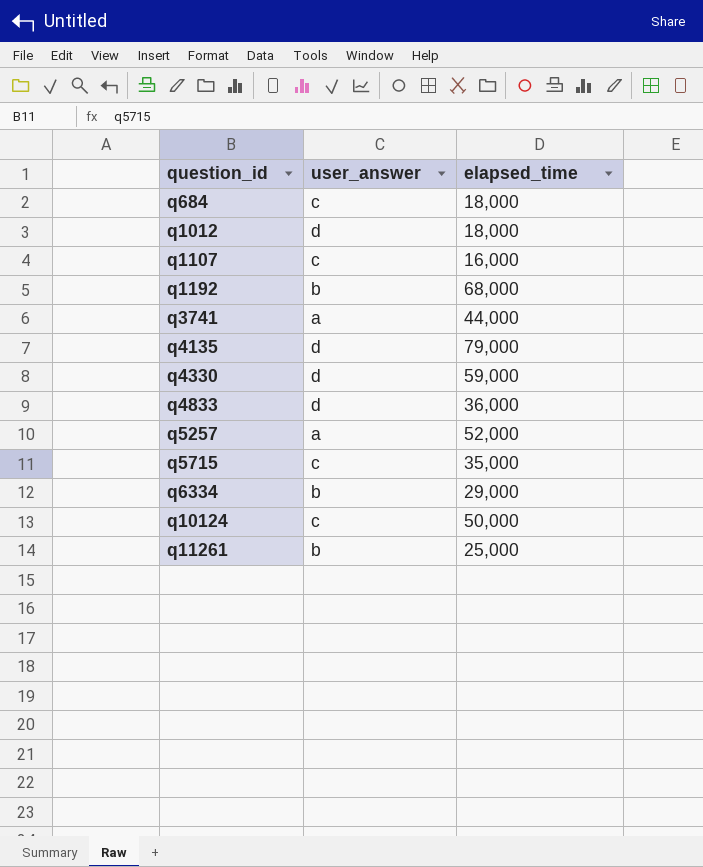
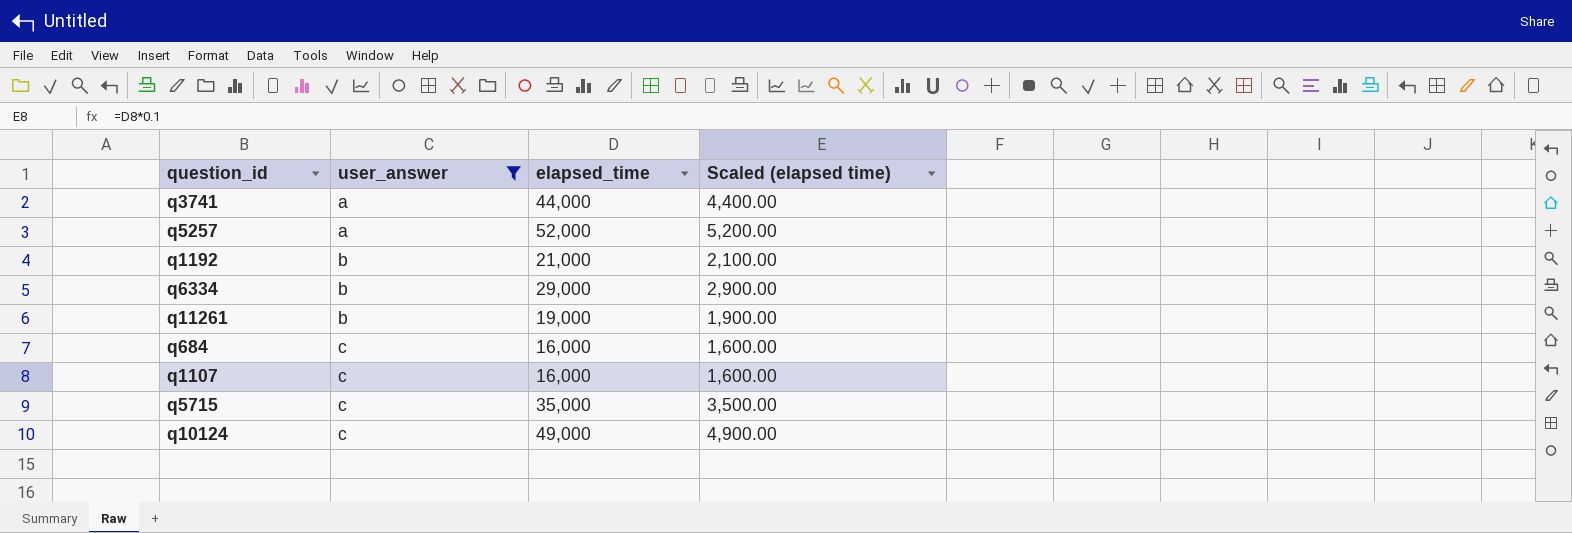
filter: none -> user_answer != d
row order: question_id ascending -> user_answer ascending
column Scaled (elapsed time) | formula: none -> [elapsed_time] * 0.1
q1192 | elapsed_time: 68,000 -> 21,000
q11261 | elapsed_time: 25,000 -> 19,000
q684 | elapsed_time: 18,000 -> 16,000
q10124 | elapsed_time: 50,000 -> 49,000

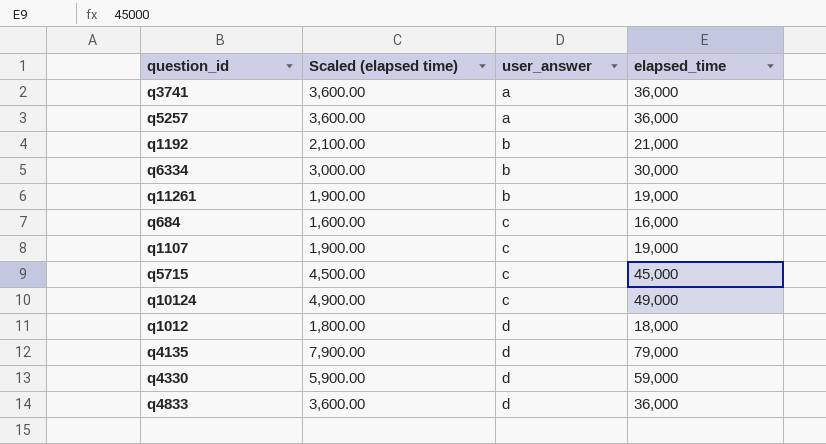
filter: user_answer != d -> none
column Scaled (elapsed time) | position: 4 -> 2
q3741 | Scaled (elapsed time): 4,400.00 -> 3,600.00
q3741 | elapsed_time: 44,000 -> 36,000
q5257 | Scaled (elapsed time): 5,200.00 -> 3,600.00
q5257 | elapsed_time: 52,000 -> 36,000
q6334 | Scaled (elapsed time): 2,900.00 -> 3,000.00
q6334 | elapsed_time: 29,000 -> 30,000
q1107 | Scaled (elapsed time): 1,600.00 -> 1,900.00
q1107 | elapsed_time: 16,000 -> 19,000
q5715 | Scaled (elapsed time): 3,500.00 -> 4,500.00
q5715 | elapsed_time: 35,000 -> 45,000

